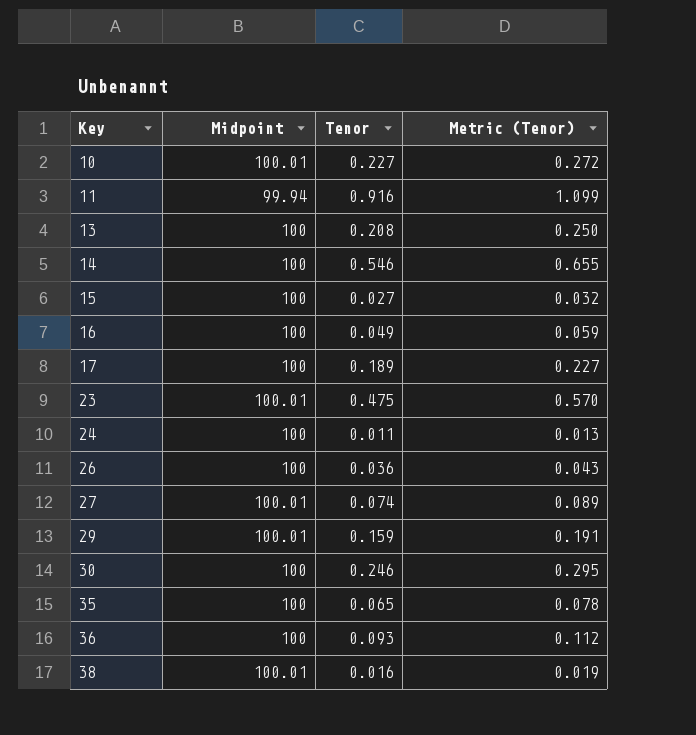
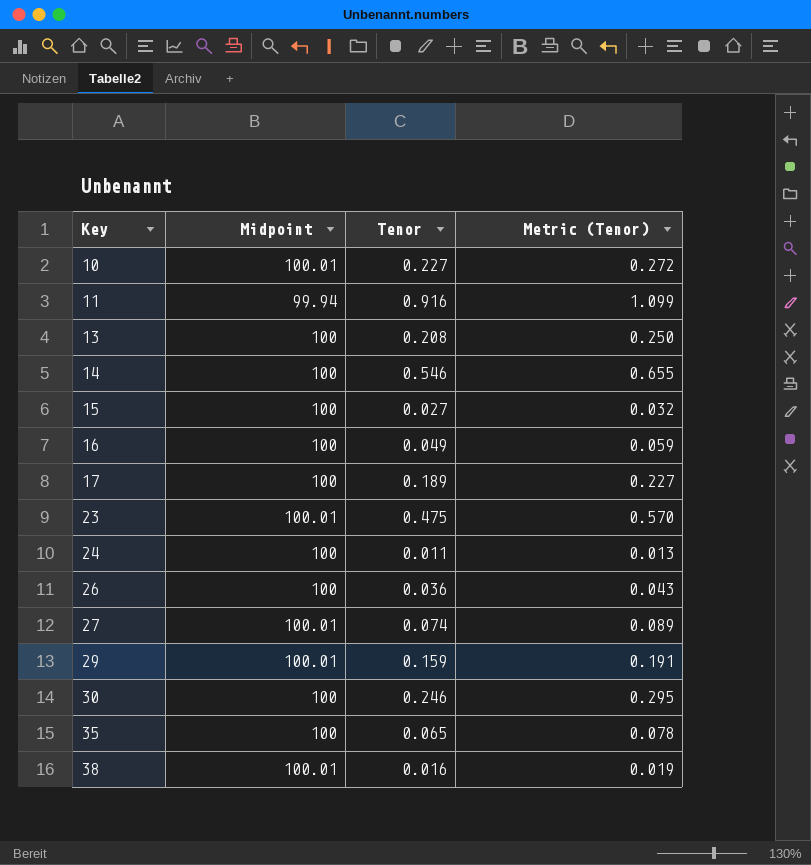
row 36: 100 | 0.093 | 0.112 -> none

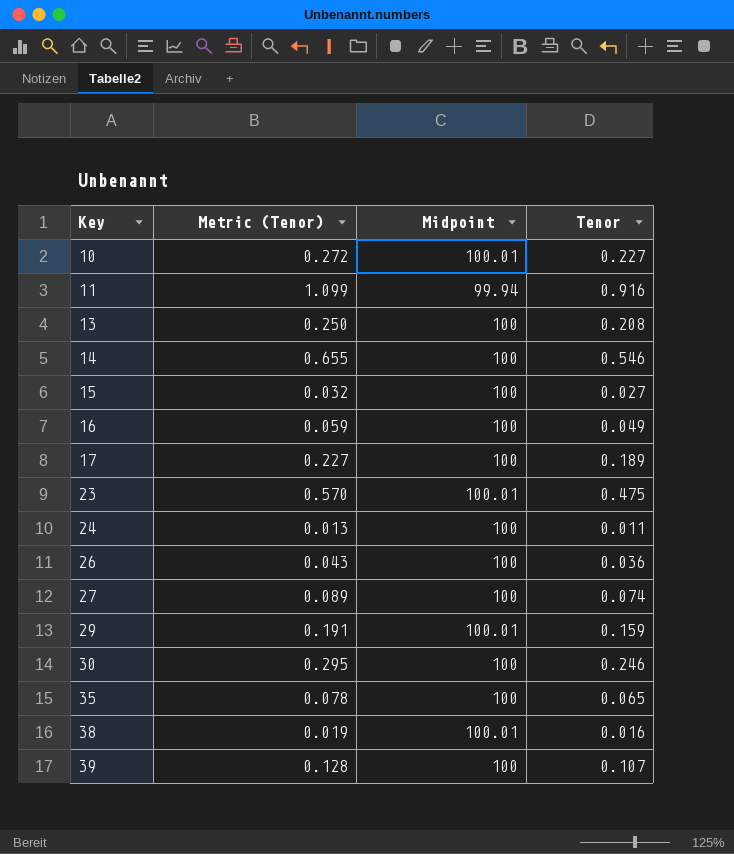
column Metric (Tenor) | position: 4 -> 2
27 | Midpoint: 100.01 -> 100
row 39: none -> 0.128 | 100 | 0.107

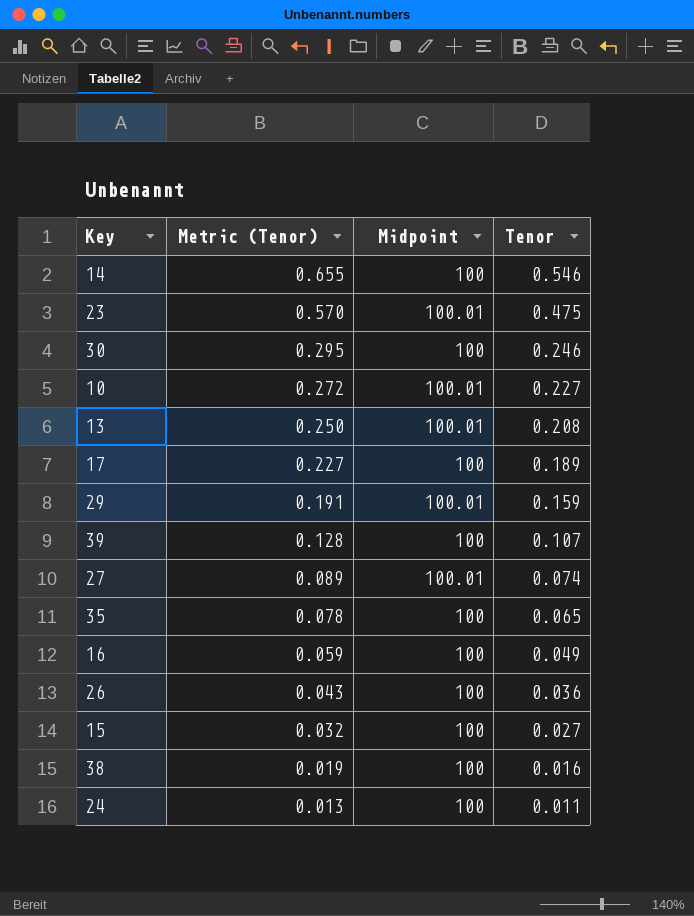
row order: Key ascending -> Metric (Tenor) descending
row 11: 1.099 | 99.94 | 0.916 -> none
13 | Midpoint: 100 -> 100.01
27 | Midpoint: 100 -> 100.01
38 | Midpoint: 100.01 -> 100

